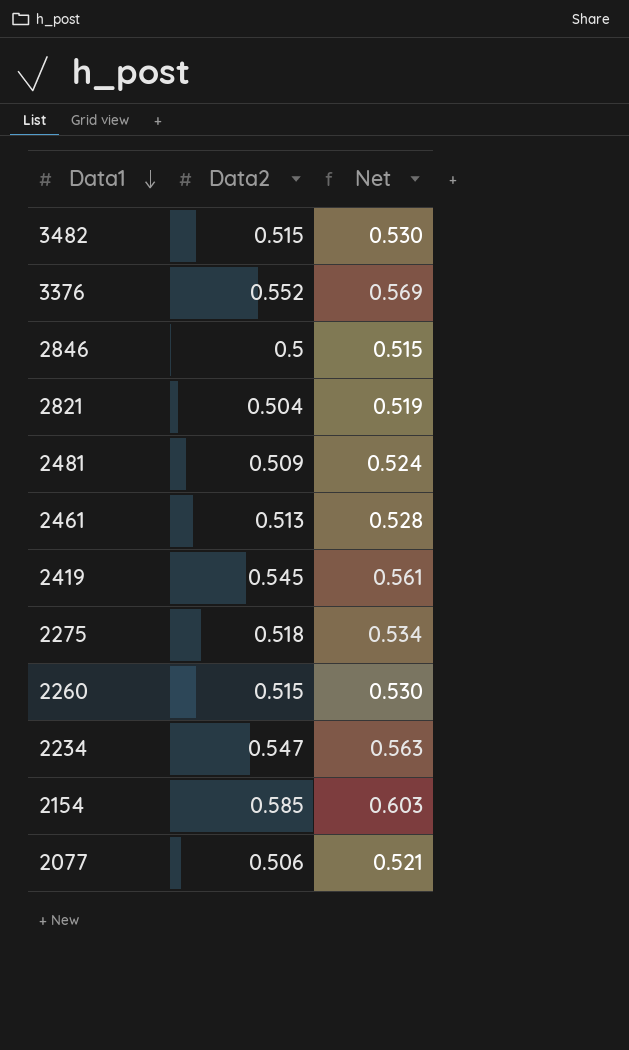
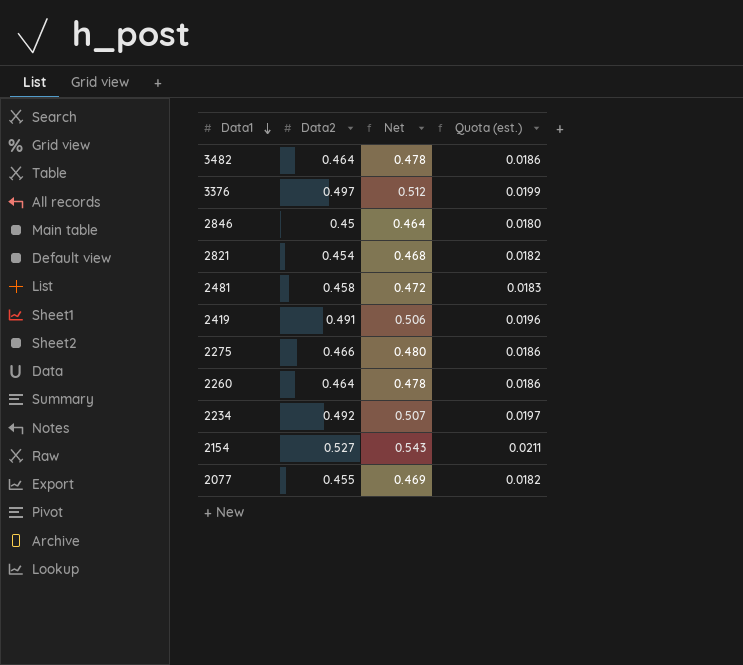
column Quota (est.) | formula: none -> [Data2] * 0.04
row 2461: 0.513 | 0.528 -> none
3482 | Data2: 0.515 -> 0.464
3482 | Net: 0.530 -> 0.478
3376 | Data2: 0.552 -> 0.497
3376 | Net: 0.569 -> 0.512
2846 | Data2: 0.5 -> 0.45
2846 | Net: 0.515 -> 0.464
2821 | Data2: 0.504 -> 0.454
2821 | Net: 0.519 -> 0.468
2481 | Data2: 0.509 -> 0.458
2481 | Net: 0.524 -> 0.472
2419 | Data2: 0.545 -> 0.491
2419 | Net: 0.561 -> 0.506
2275 | Data2: 0.518 -> 0.466
2275 | Net: 0.534 -> 0.480
2260 | Data2: 0.515 -> 0.464
2260 | Net: 0.530 -> 0.478
2234 | Data2: 0.547 -> 0.492
2234 | Net: 0.563 -> 0.507
2154 | Data2: 0.585 -> 0.527
2154 | Net: 0.603 -> 0.543
2077 | Data2: 0.506 -> 0.455
2077 | Net: 0.521 -> 0.469

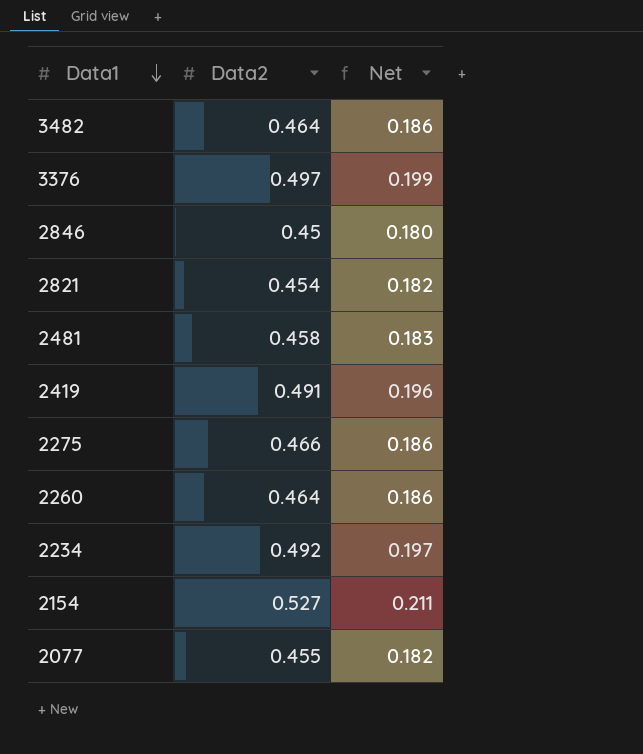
column Quota (est.) | formula: [Data2] * 0.04 -> none
column Net | formula: [Data2] * 1.03 -> [Data2] * 0.4

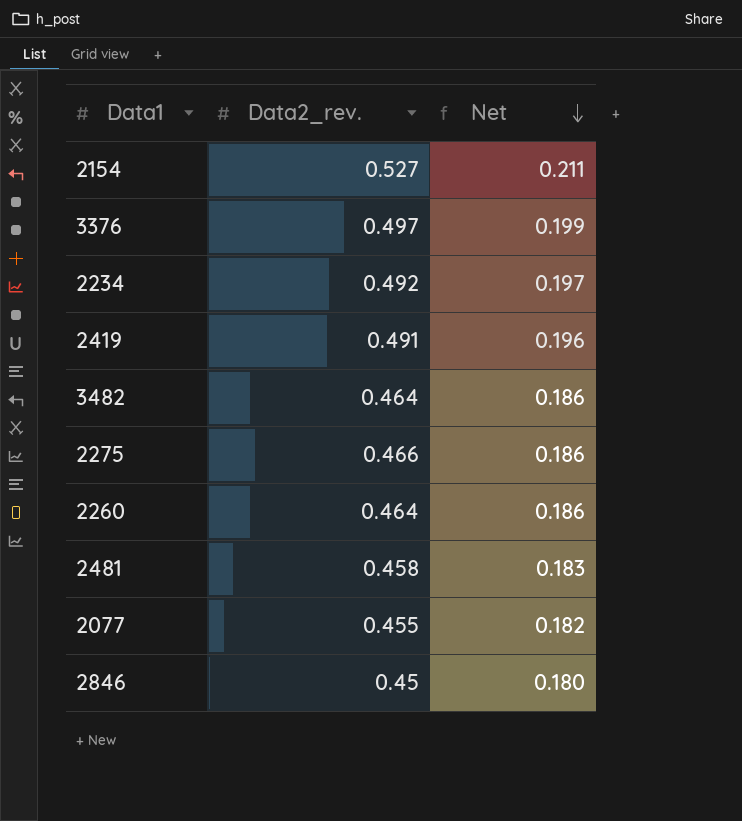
row order: Data1 descending -> Net descending
column name: Data2 -> Data2_rev.
row 2821: 0.454 | 0.182 -> none

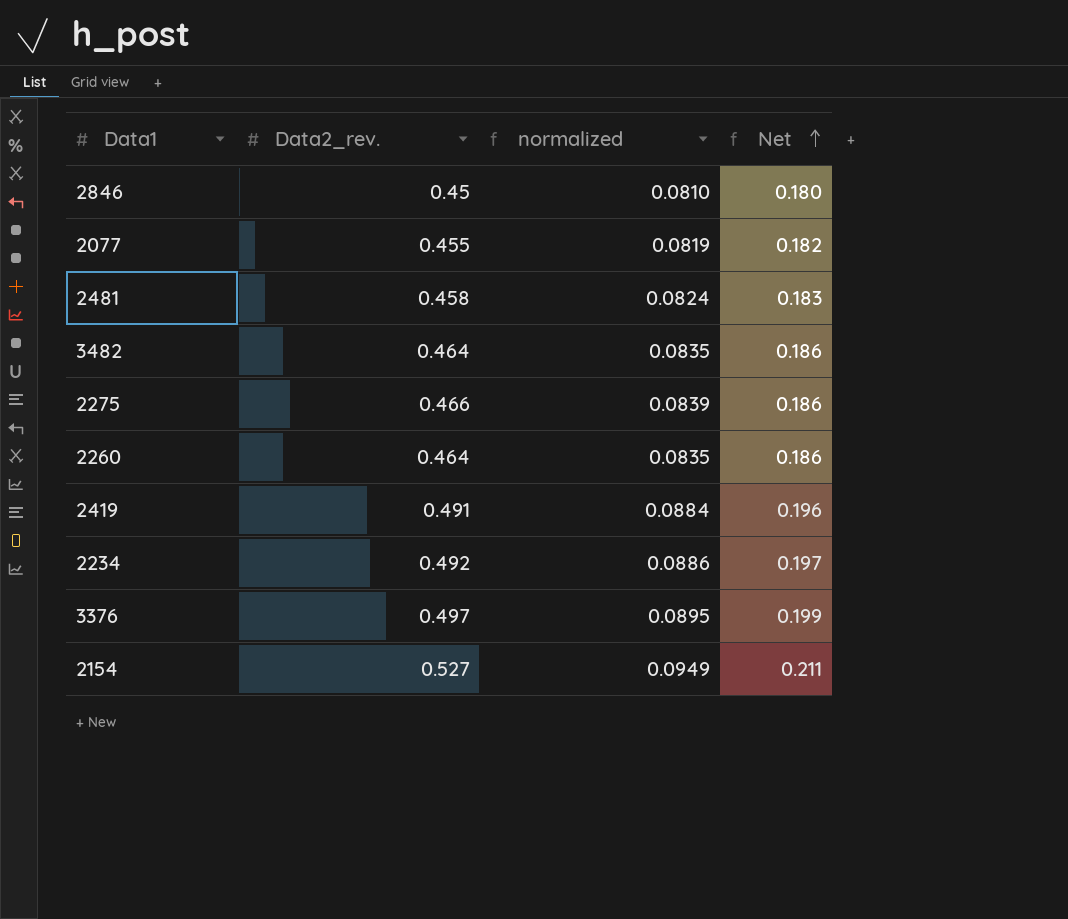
row order: Net descending -> Net ascending
column normalized | formula: none -> [Data2_rev.] * 0.18

